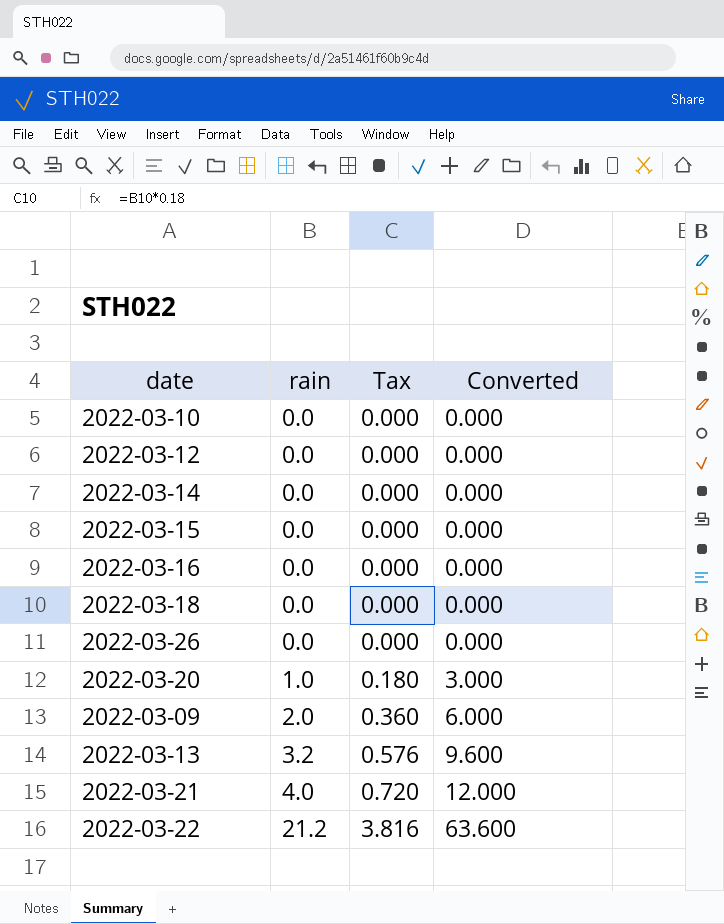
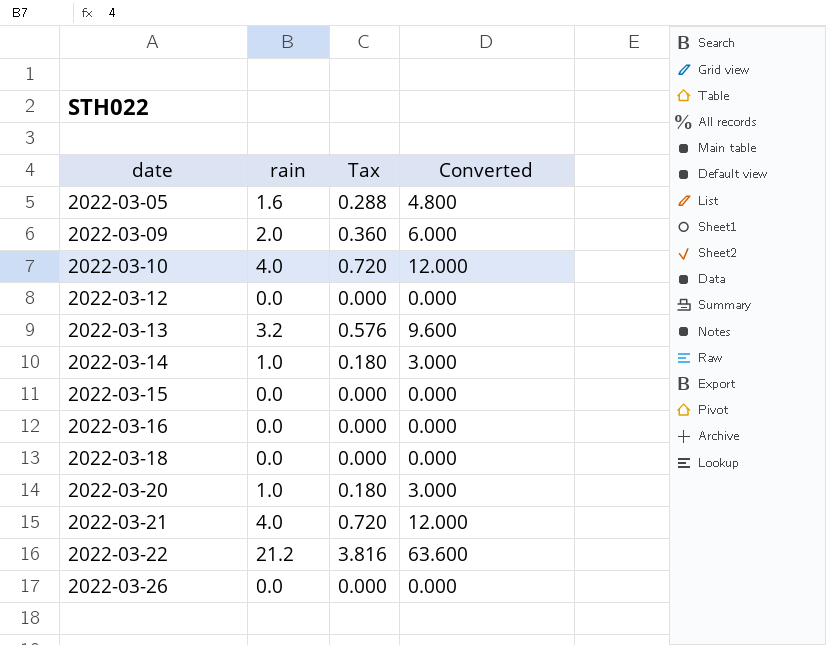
row order: rain ascending -> date ascending
row 2022-03-05: none -> 1.6 | 0.288 | 4.800
2022-03-10 | rain: 0.0 -> 4.0
2022-03-10 | Tax: 0.000 -> 0.720
2022-03-10 | Converted: 0.000 -> 12.000
2022-03-14 | rain: 0.0 -> 1.0
2022-03-14 | Tax: 0.000 -> 0.180
2022-03-14 | Converted: 0.000 -> 3.000

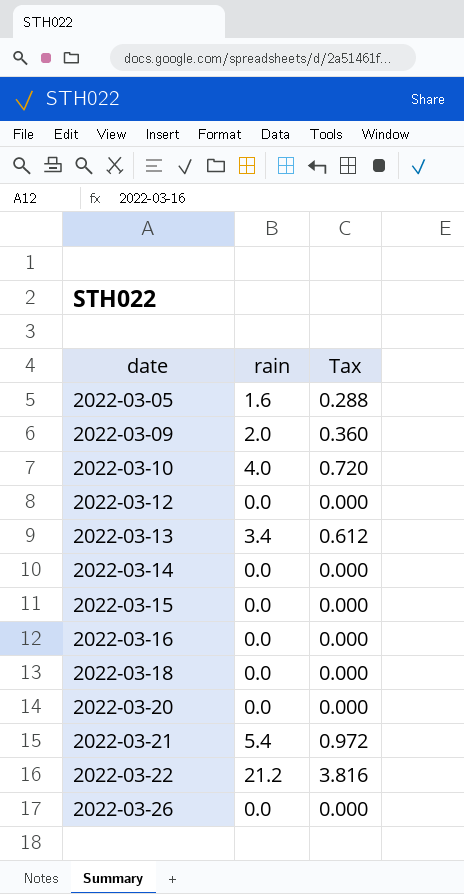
column Converted | formula: [rain] * 3 -> none
2022-03-13 | rain: 3.2 -> 3.4
2022-03-13 | Tax: 0.576 -> 0.612
2022-03-14 | rain: 1.0 -> 0.0
2022-03-14 | Tax: 0.180 -> 0.000
2022-03-20 | rain: 1.0 -> 0.0
2022-03-20 | Tax: 0.180 -> 0.000
2022-03-21 | rain: 4.0 -> 5.4
2022-03-21 | Tax: 0.720 -> 0.972

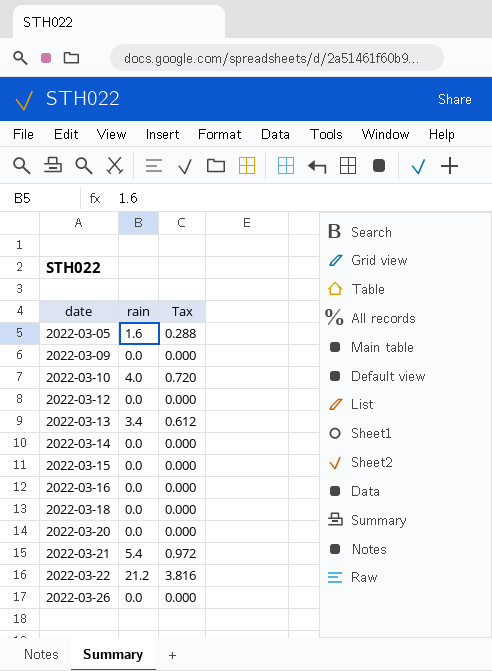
2022-03-09 | rain: 2.0 -> 0.0
2022-03-09 | Tax: 0.360 -> 0.000

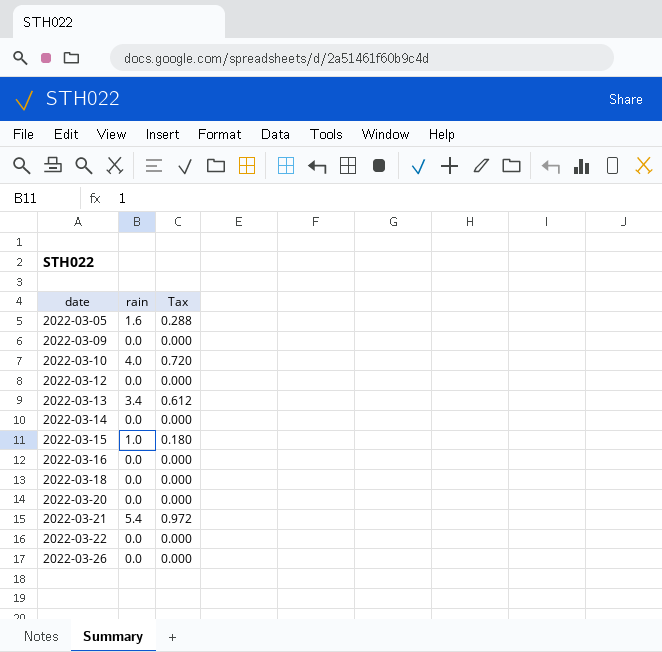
2022-03-15 | rain: 0.0 -> 1.0
2022-03-15 | Tax: 0.000 -> 0.180
2022-03-22 | rain: 21.2 -> 0.0
2022-03-22 | Tax: 3.816 -> 0.000

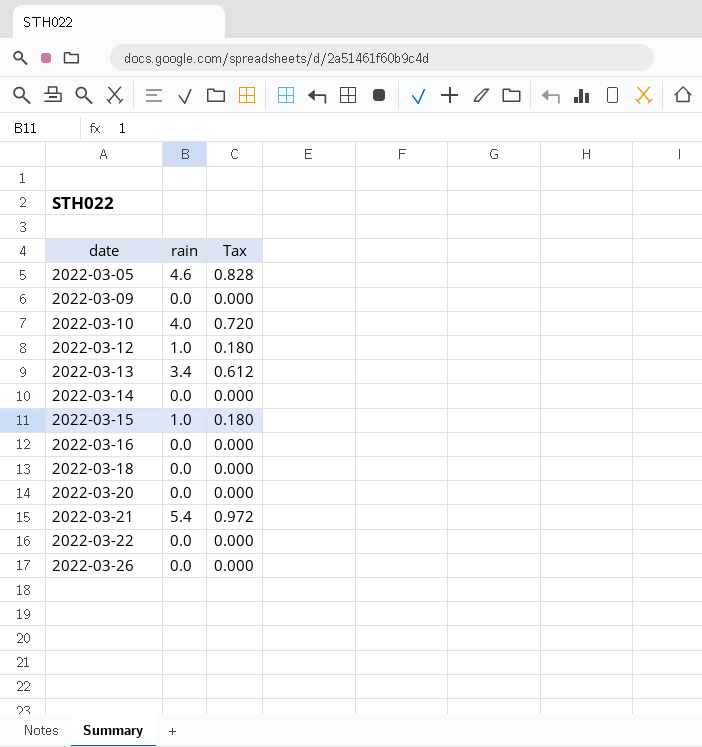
2022-03-05 | rain: 1.6 -> 4.6
2022-03-05 | Tax: 0.288 -> 0.828
2022-03-12 | rain: 0.0 -> 1.0
2022-03-12 | Tax: 0.000 -> 0.180

